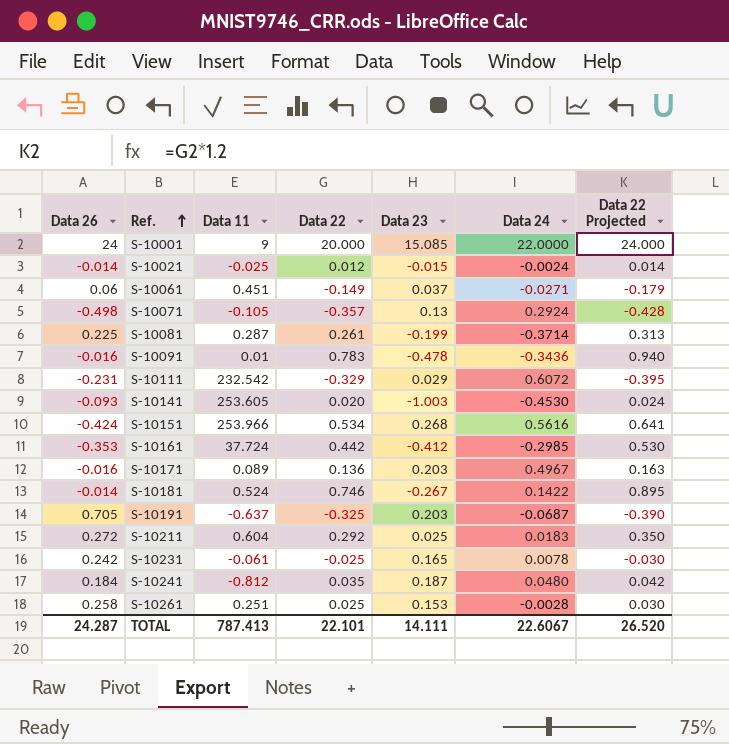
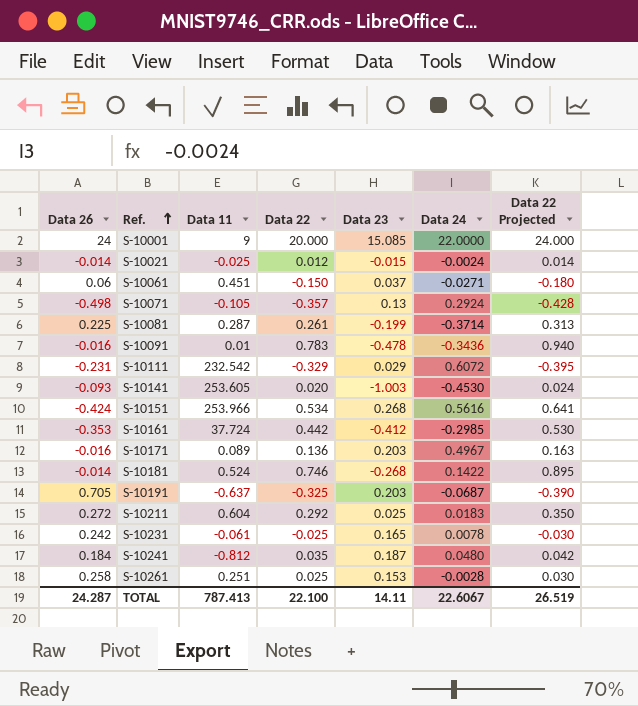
S-10061 | Data 22: -0.149 -> -0.150
S-10061 | Data 22 Projected: -0.179 -> -0.180
S-10181 | Data 23: -0.267 -> -0.268
TOTAL | Data 22: 22.101 -> 22.100
TOTAL | Data 23: 14.111 -> 14.11
TOTAL | Data 22 Projected: 26.520 -> 26.519

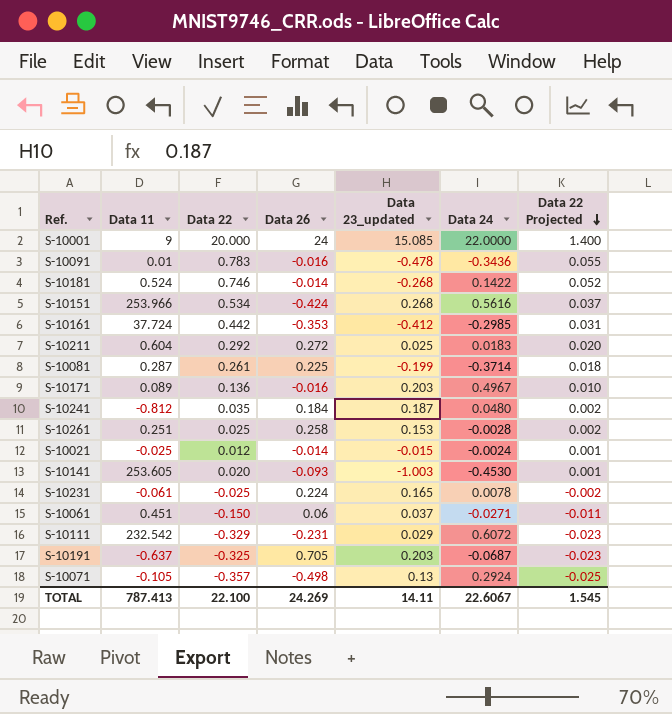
row order: Ref. ascending -> Data 22 Projected descending
column Data 26 | position: 1 -> 4
column name: Data 23 -> Data 23_updated
column Data 22 Projected | formula: [Data 22] * 1.2 -> [Data 22] * 0.07
S-10231 | Data 26: 0.242 -> 0.224
TOTAL | Data 26: 24.287 -> 24.269
TOTAL | Data 22 Projected: 26.519 -> 1.545

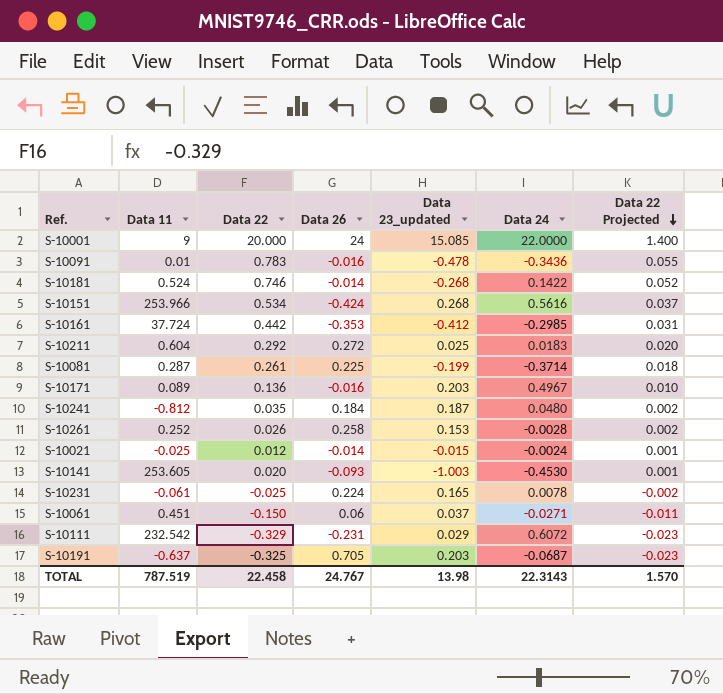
row S-10071: -0.105 | -0.357 | -0.498 | 0.13 | 0.2924 | -0.025 -> none
S-10261 | Data 11: 0.251 -> 0.252
S-10261 | Data 22: 0.025 -> 0.026
TOTAL | Data 11: 787.413 -> 787.519
TOTAL | Data 22: 22.100 -> 22.458
TOTAL | Data 26: 24.269 -> 24.767
TOTAL | Data 23_updated: 14.11 -> 13.98
TOTAL | Data 24: 22.6067 -> 22.3143
TOTAL | Data 22 Projected: 1.545 -> 1.570

